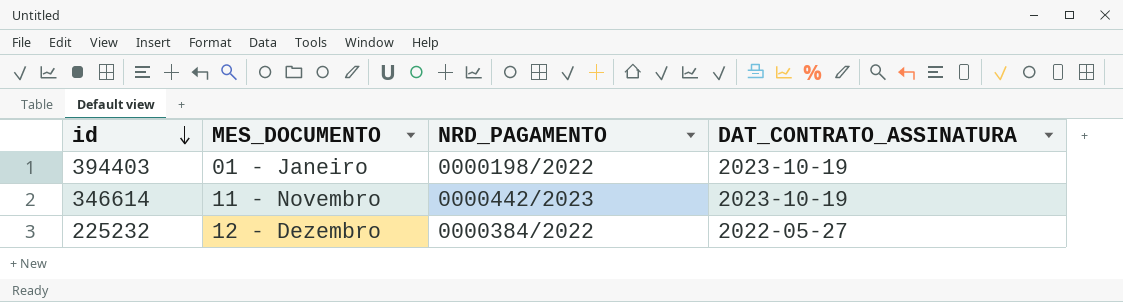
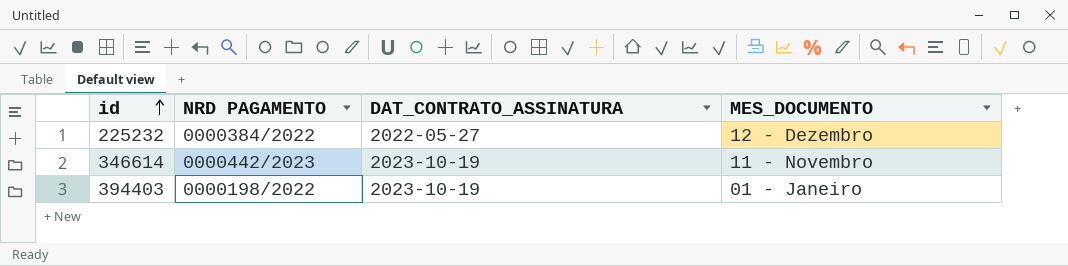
row order: id descending -> id ascending
column name: NRD_PAGAMENTO -> NRD PAGAMENTO
column MES_DOCUMENTO | position: 2 -> 4

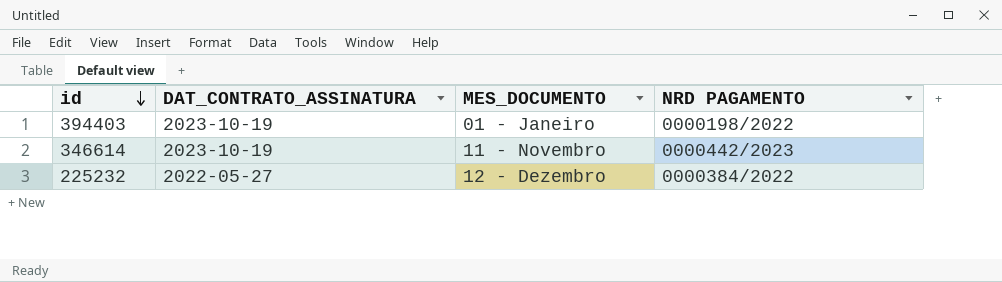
row order: id ascending -> id descending
column NRD PAGAMENTO | position: 2 -> 4

